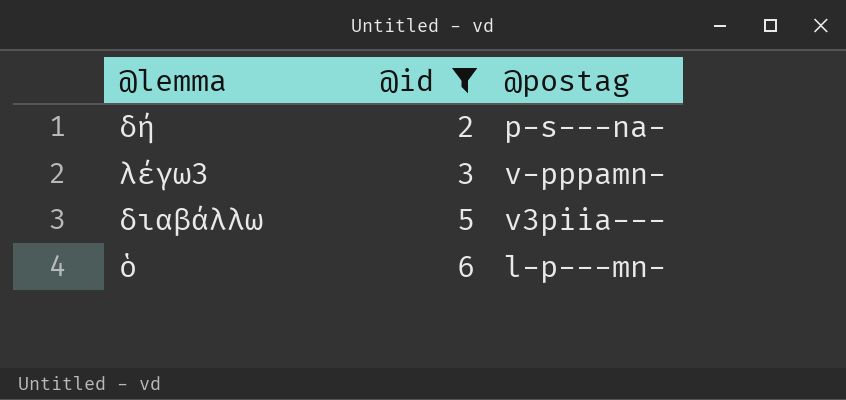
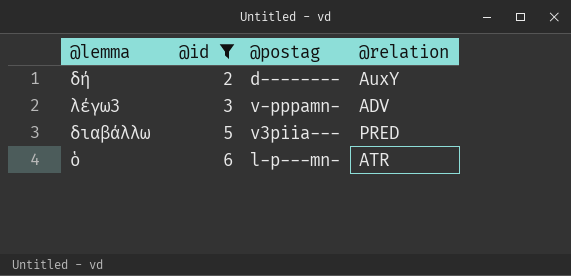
column @relation | position: none -> 4
δή | @postag: p-s---na- -> d--------

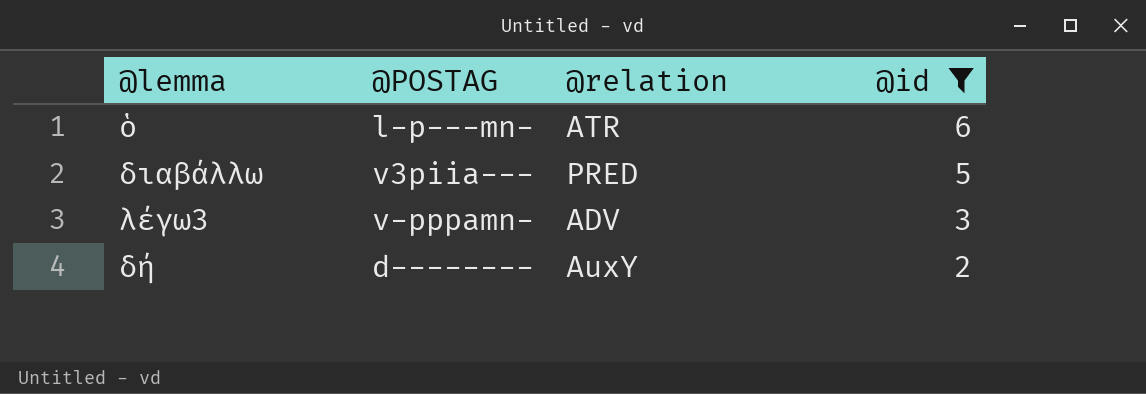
row order: @id ascending -> @id descending
column name: @postag -> @POSTAG
column @id | position: 2 -> 4

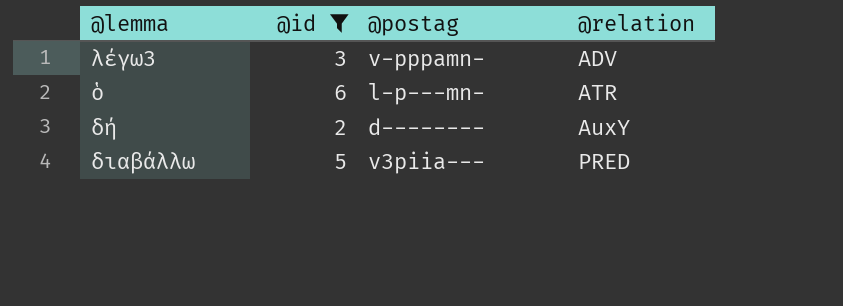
row order: @id descending -> @relation ascending
column @id | position: 4 -> 2
column name: @POSTAG -> @postag

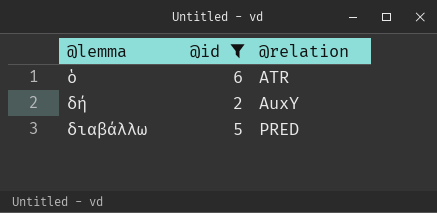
column @postag | position: 3 -> none
row λέγω3: 3 | v-pppamn- | ADV -> none

